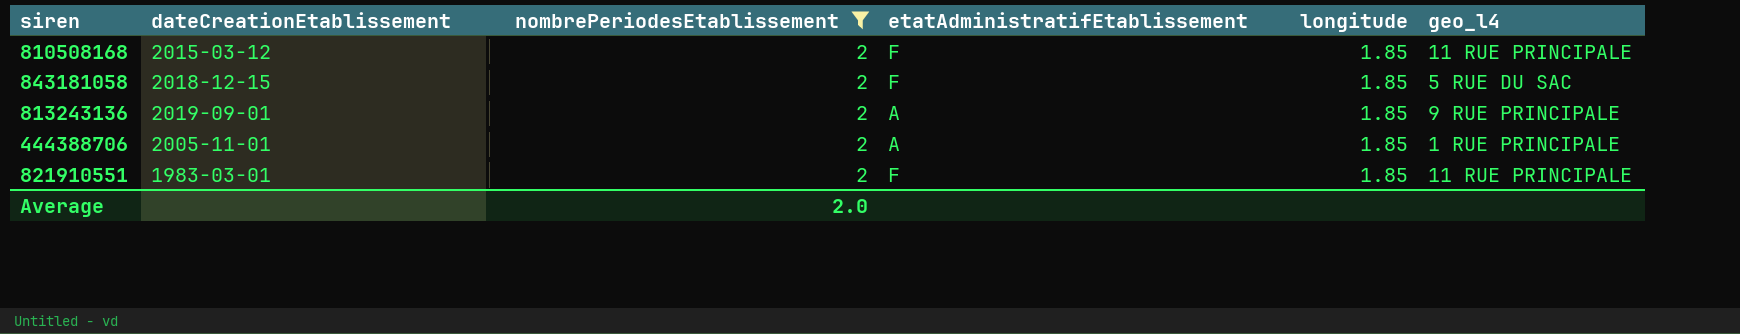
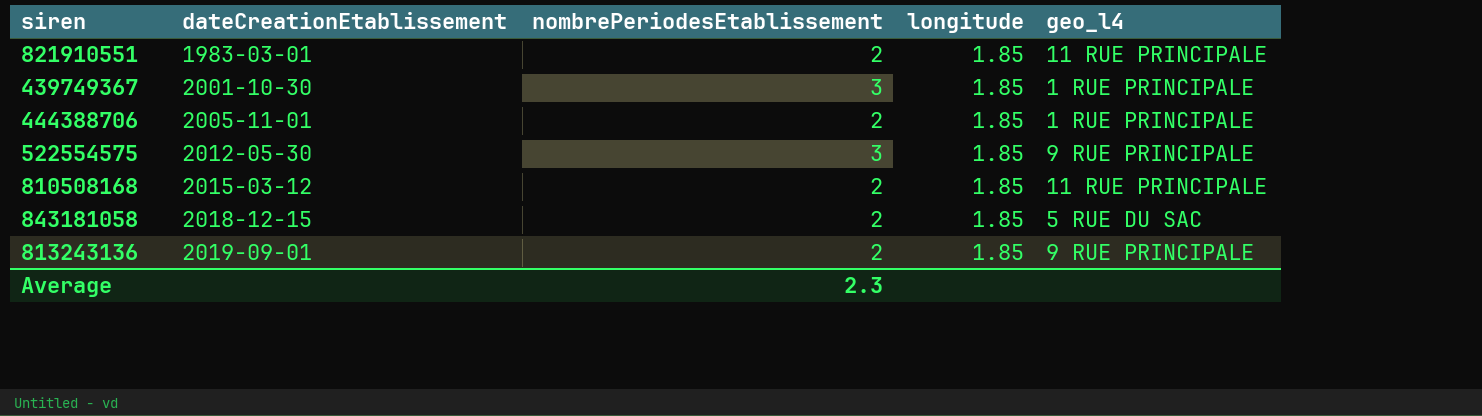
filter: nombrePeriodesEtablissement = 2 -> none
row order: none -> dateCreationEtablissement ascending
column etatAdministratifEtablissement | position: 4 -> none
Average | nombrePeriodesEtablissement: 2.0 -> 2.3

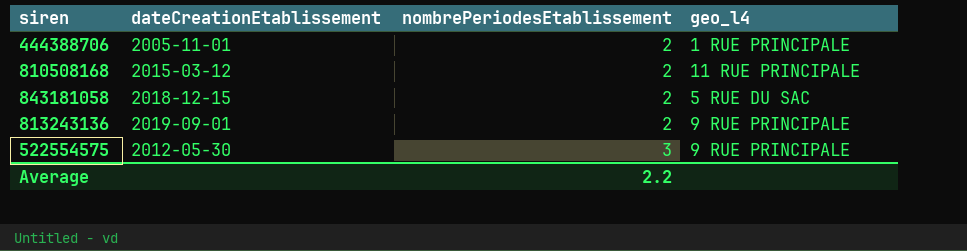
row order: dateCreationEtablissement ascending -> nombrePeriodesEtablissement ascending
column longitude | position: 4 -> none
row 821910551: 1983-03-01 | 2 | 1.85 | 11 RUE PRINCIPALE -> none
row 439749367: 2001-10-30 | 3 | 1.85 | 1 RUE PRINCIPALE -> none
Average | nombrePeriodesEtablissement: 2.3 -> 2.2

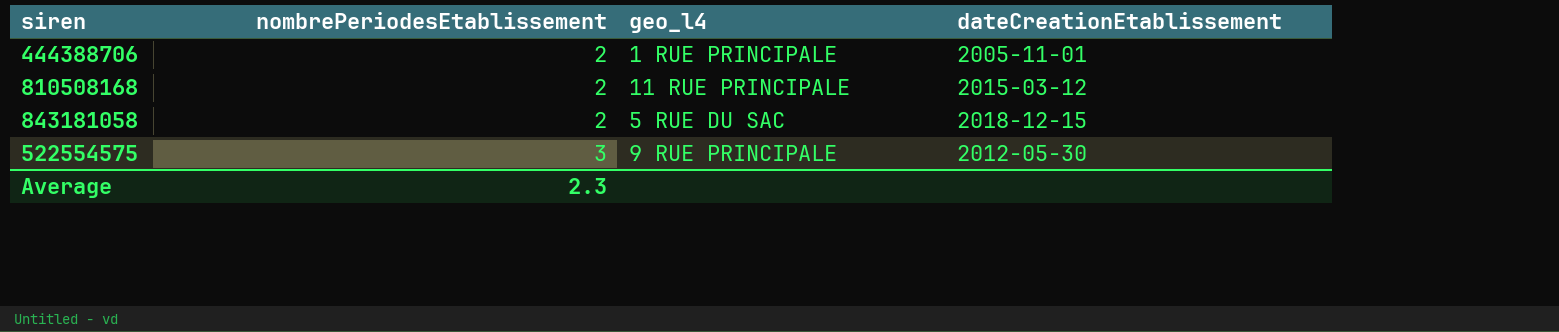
column dateCreationEtablissement | position: 2 -> 4
row 813243136: 2019-09-01 | 2 | 9 RUE PRINCIPALE -> none
Average | nombrePeriodesEtablissement: 2.2 -> 2.3

